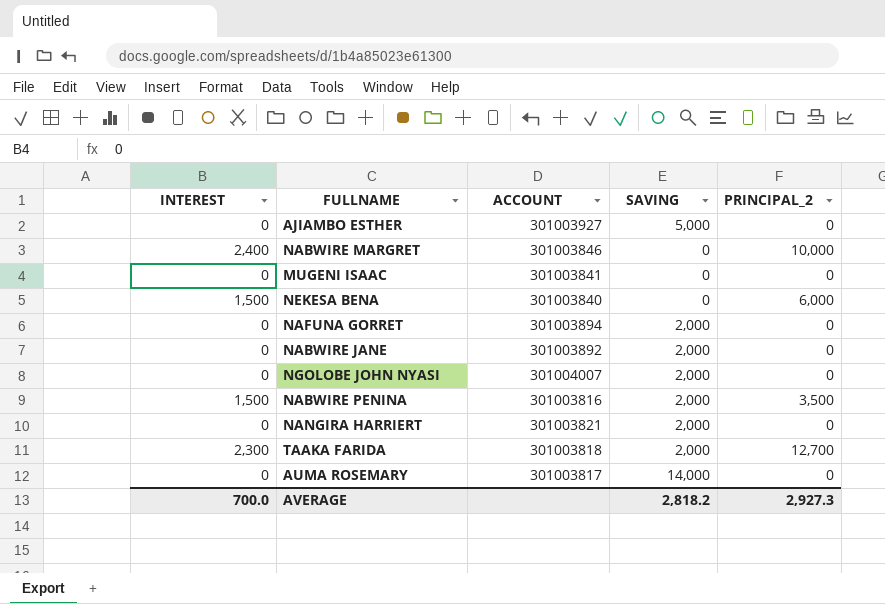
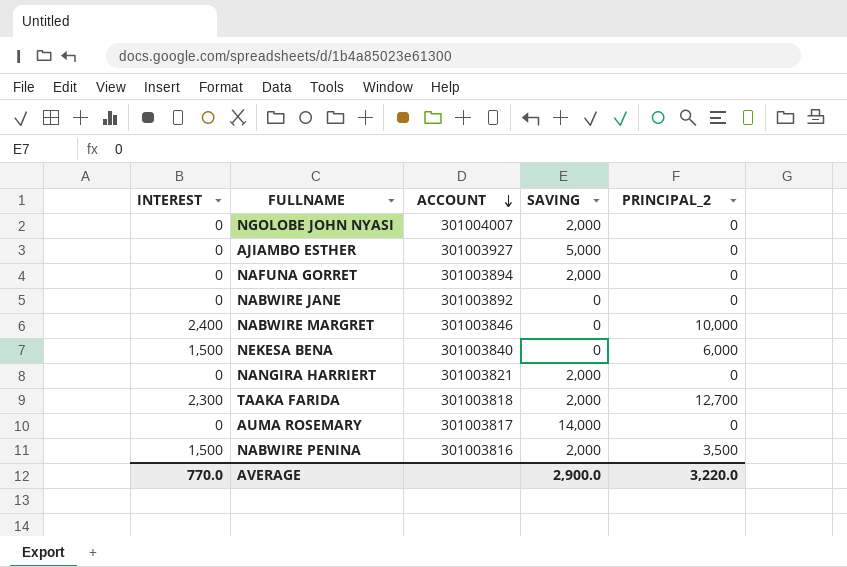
row order: none -> ACCOUNT descending
row MUGENI ISAAC: 0 | 301003841 | 0 | 0 -> none
NABWIRE JANE | SAVING: 2,000 -> 0
AVERAGE | INTEREST: 700.0 -> 770.0
AVERAGE | SAVING: 2,818.2 -> 2,900.0
AVERAGE | PRINCIPAL_2: 2,927.3 -> 3,220.0

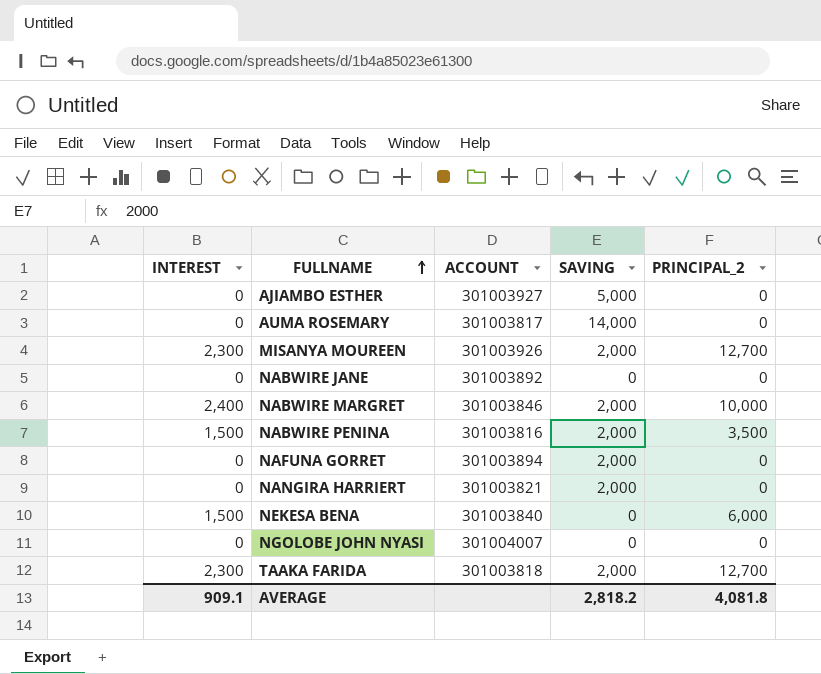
row order: ACCOUNT descending -> FULLNAME ascending
row MISANYA MOUREEN: none -> 2,300 | 301003926 | 2,000 | 12,700
NABWIRE MARGRET | SAVING: 0 -> 2,000
NGOLOBE JOHN NYASI | SAVING: 2,000 -> 0
AVERAGE | INTEREST: 770.0 -> 909.1
AVERAGE | SAVING: 2,900.0 -> 2,818.2
AVERAGE | PRINCIPAL_2: 3,220.0 -> 4,081.8

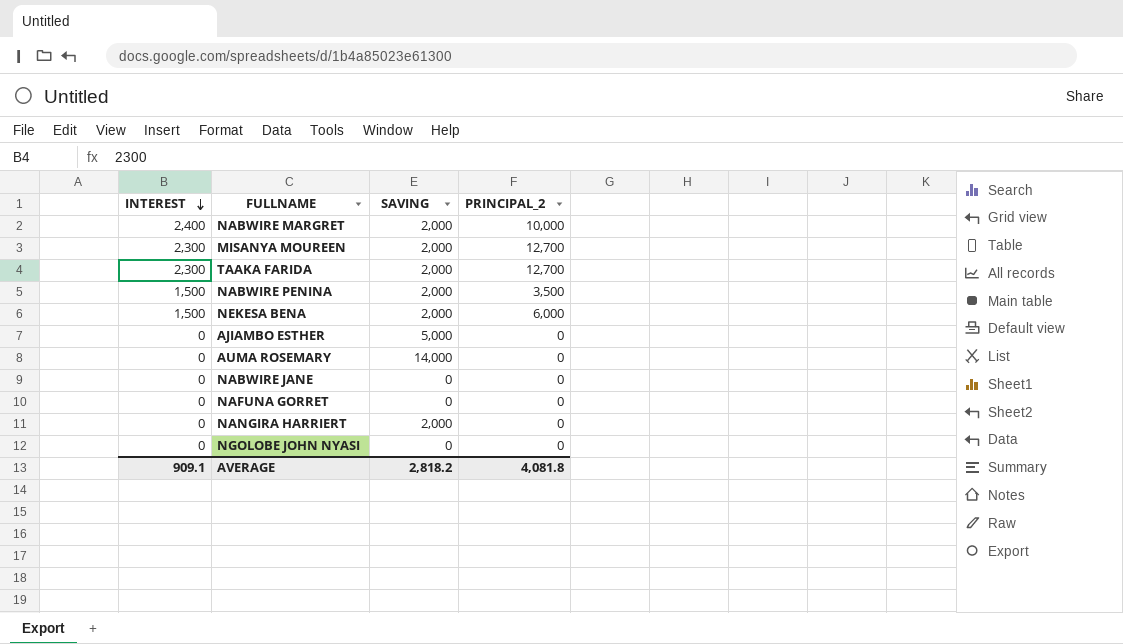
row order: FULLNAME ascending -> INTEREST descending
column ACCOUNT | position: 3 -> none
NEKESA BENA | SAVING: 0 -> 2,000
NAFUNA GORRET | SAVING: 2,000 -> 0

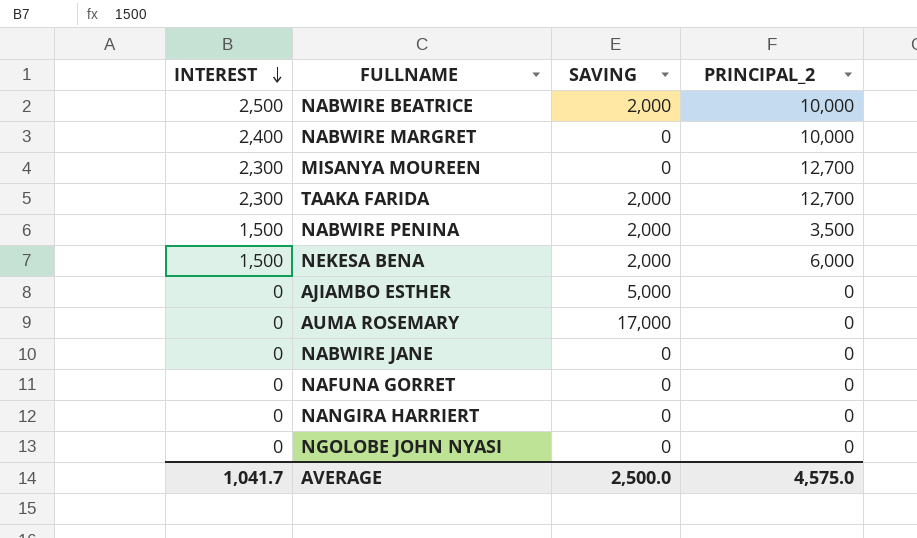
row NABWIRE BEATRICE: none -> 2,500 | 2,000 | 10,000
NABWIRE MARGRET | SAVING: 2,000 -> 0
MISANYA MOUREEN | SAVING: 2,000 -> 0
AUMA ROSEMARY | SAVING: 14,000 -> 17,000
NANGIRA HARRIERT | SAVING: 2,000 -> 0
AVERAGE | INTEREST: 909.1 -> 1,041.7
AVERAGE | SAVING: 2,818.2 -> 2,500.0
AVERAGE | PRINCIPAL_2: 4,081.8 -> 4,575.0

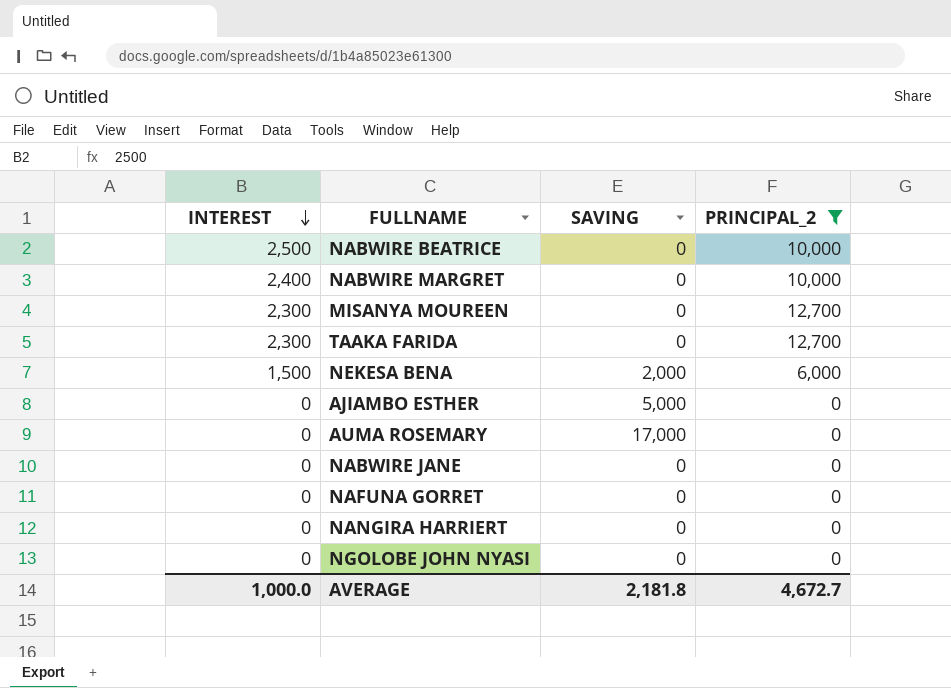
filter: none -> PRINCIPAL_2 != 3,500
NABWIRE BEATRICE | SAVING: 2,000 -> 0
TAAKA FARIDA | SAVING: 2,000 -> 0
AVERAGE | INTEREST: 1,041.7 -> 1,000.0
AVERAGE | SAVING: 2,500.0 -> 2,181.8
AVERAGE | PRINCIPAL_2: 4,575.0 -> 4,672.7

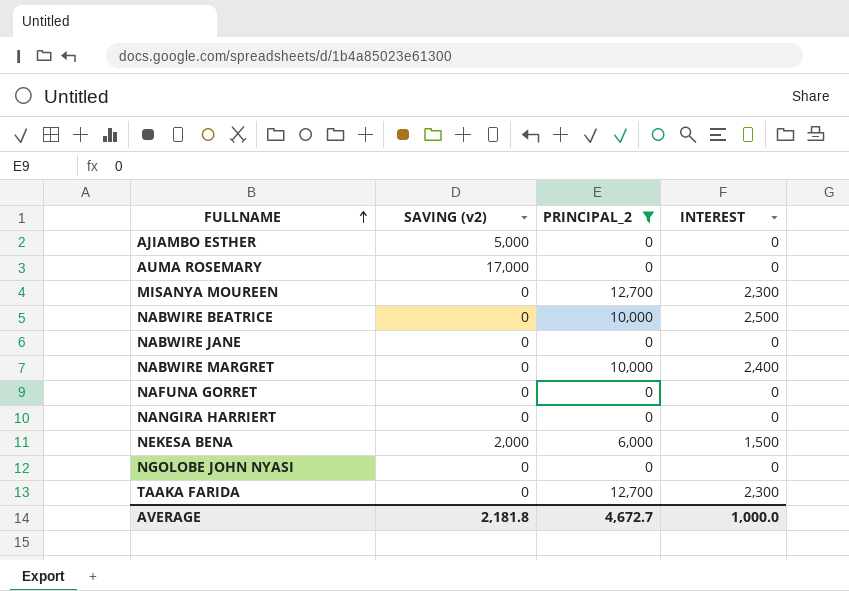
row order: INTEREST descending -> FULLNAME ascending
column name: SAVING -> SAVING (v2)
column INTEREST | position: 1 -> 4

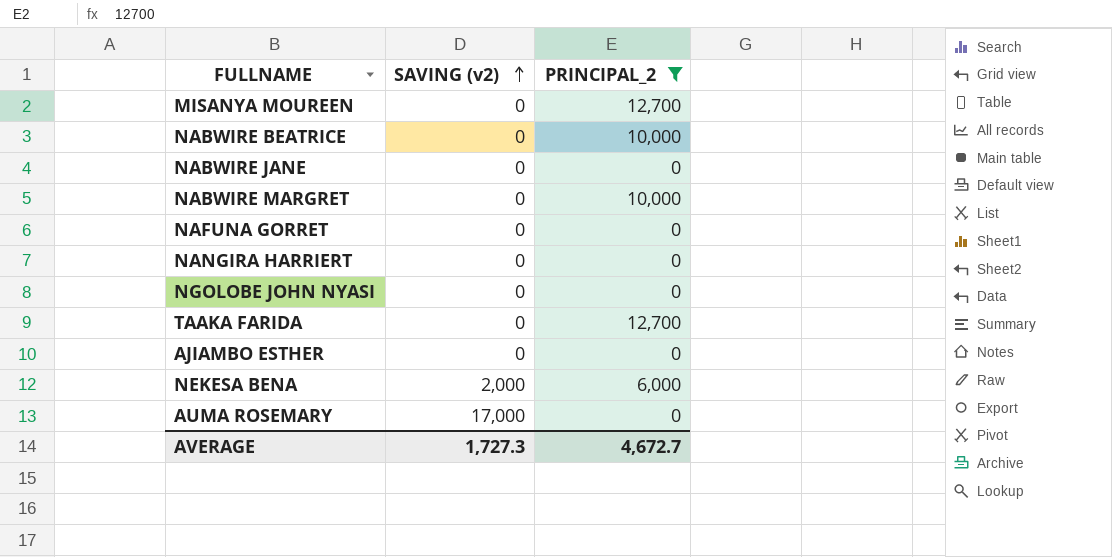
row order: FULLNAME ascending -> SAVING (v2) ascending
column INTEREST | position: 4 -> none
AJIAMBO ESTHER | SAVING (v2): 5,000 -> 0
AVERAGE | SAVING (v2): 2,181.8 -> 1,727.3

